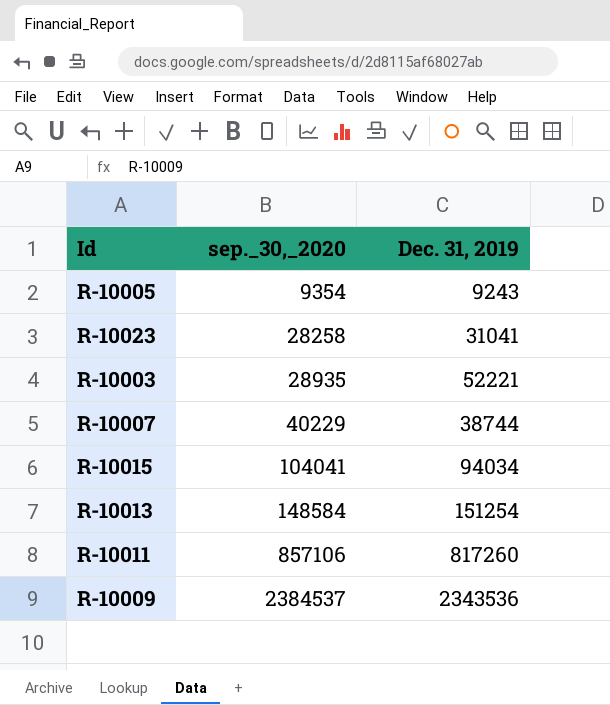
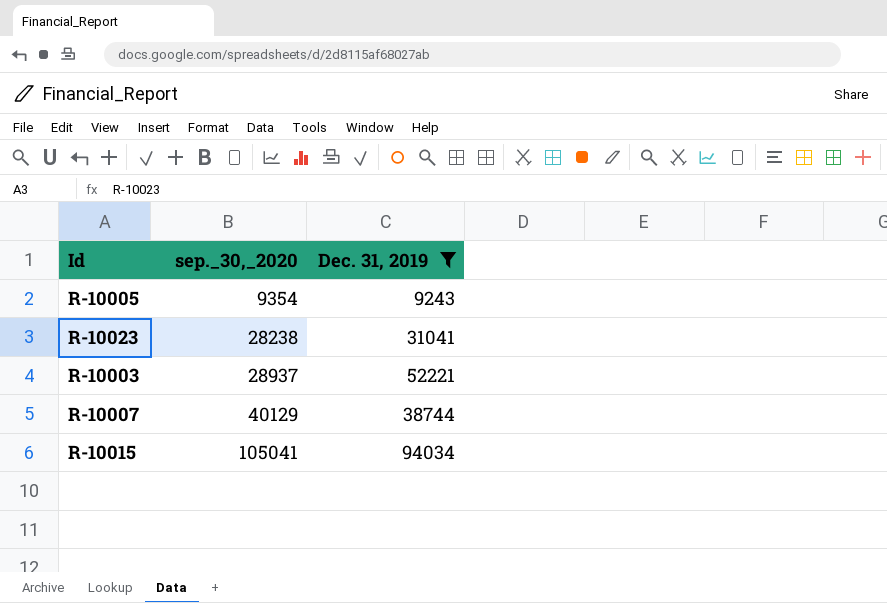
filter: none -> Dec. 31, 2019 <= 94034
R-10023 | sep._30,_2020: 28258 -> 28238
R-10003 | sep._30,_2020: 28935 -> 28937
R-10007 | sep._30,_2020: 40229 -> 40129
R-10015 | sep._30,_2020: 104041 -> 105041

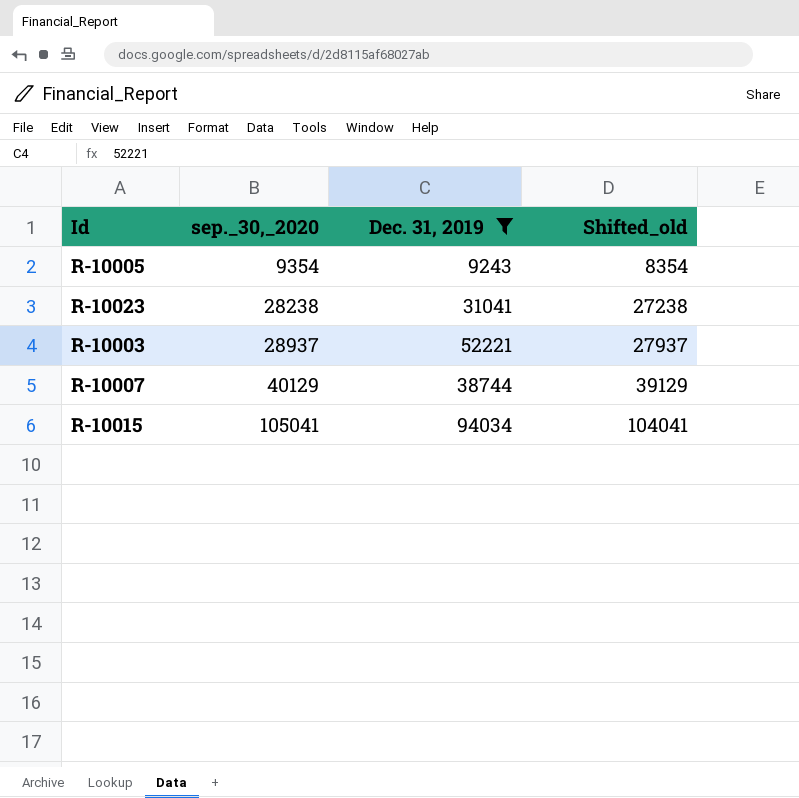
column Shifted_old | formula: none -> [sep._30,_2020] - 1000

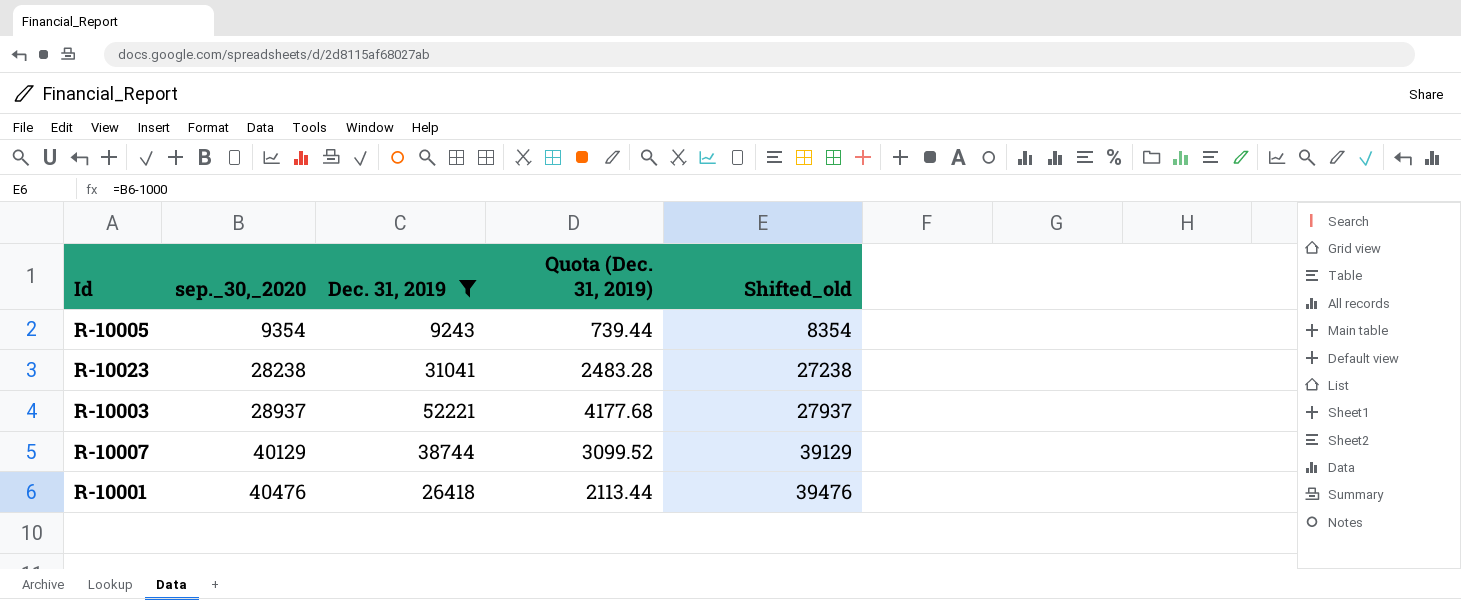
column Quota (Dec. 31, 2019) | formula: none -> [Dec. 31, 2019] * 0.08
row R-10015: 105041 | 94034 | 104041 -> none
row R-10001: none -> 40476 | 26418 | 2113.44 | 39476

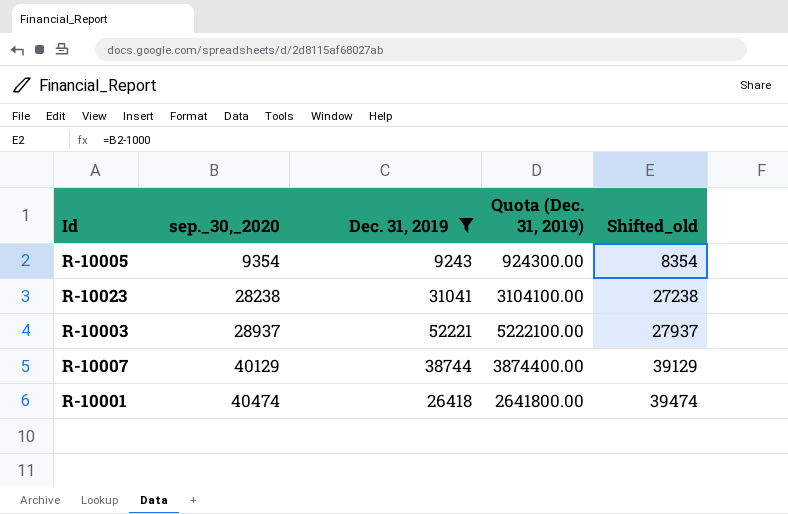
column Quota (Dec. 31, 2019) | formula: [Dec. 31, 2019] * 0.08 -> [Dec. 31, 2019] * 100
R-10001 | sep._30,_2020: 40476 -> 40474
R-10001 | Shifted_old: 39476 -> 39474

